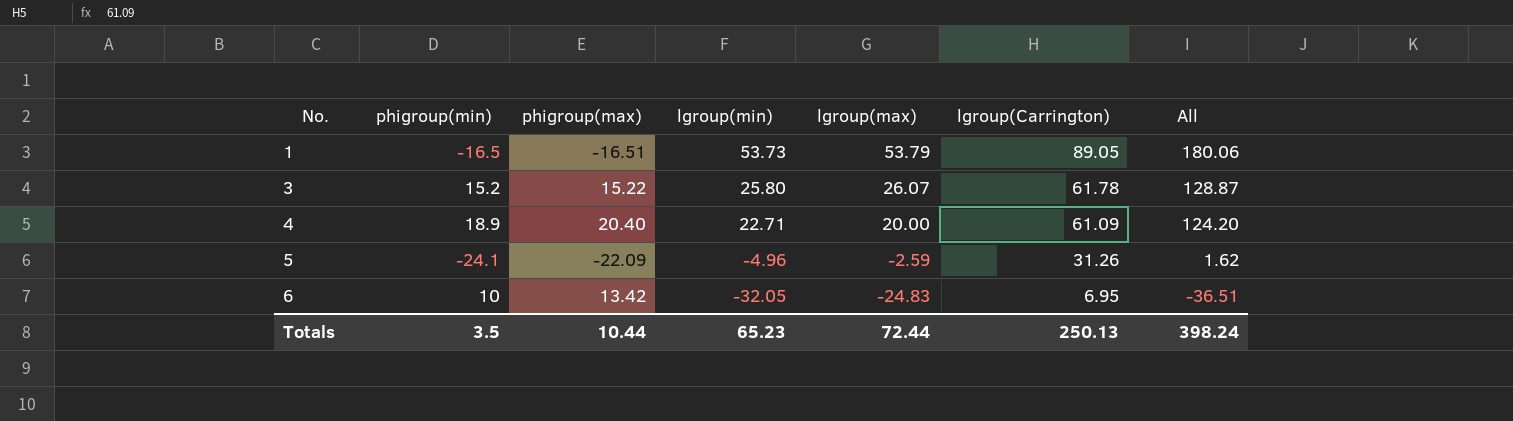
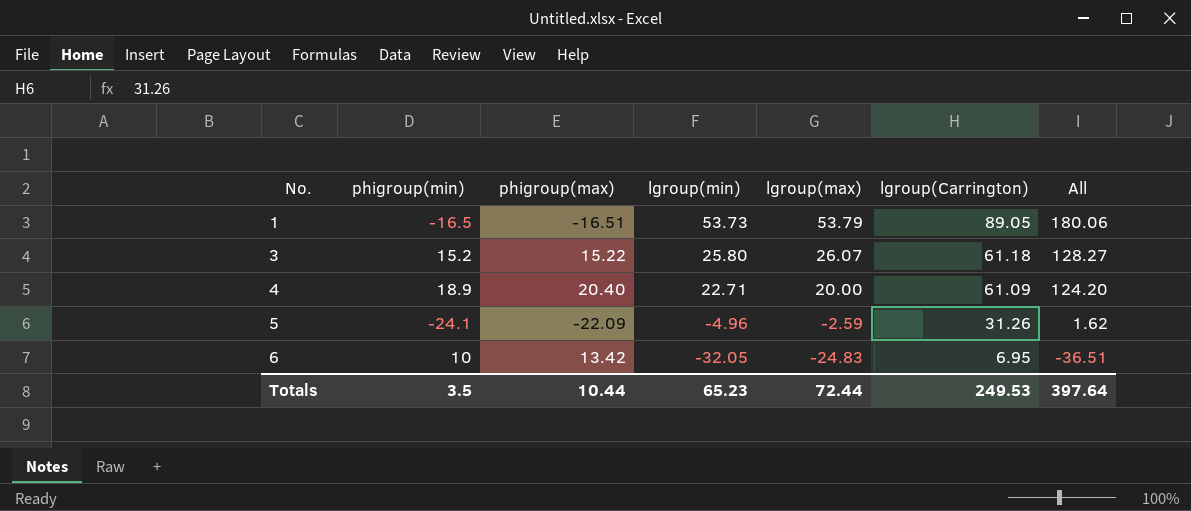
3 | lgroup(Carrington): 61.78 -> 61.18
3 | All: 128.87 -> 128.27
Totals | lgroup(Carrington): 250.13 -> 249.53
Totals | All: 398.24 -> 397.64

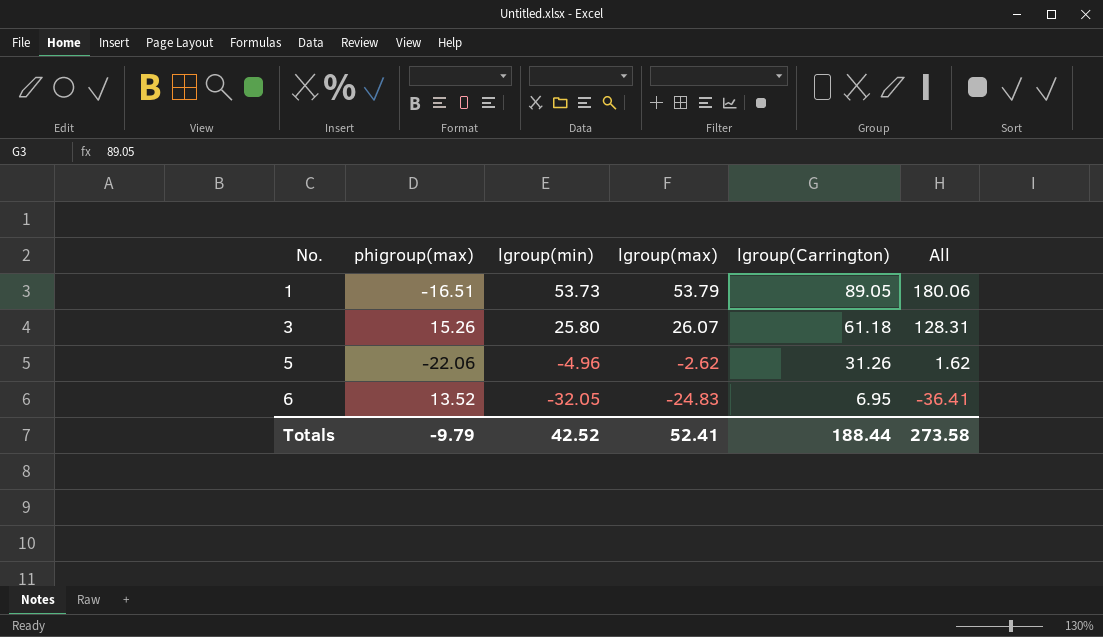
column phigroup(min) | position: 2 -> none
row 4: 18.9 | 20.40 | 22.71 | 20.00 | 61.09 | 124.20 -> none
3 | phigroup(max): 15.22 -> 15.26
3 | All: 128.27 -> 128.31
5 | phigroup(max): -22.09 -> -22.06
5 | lgroup(max): -2.59 -> -2.62
6 | phigroup(max): 13.42 -> 13.52
6 | All: -36.51 -> -36.41
Totals | phigroup(max): 10.44 -> -9.79
Totals | lgroup(min): 65.23 -> 42.52
Totals | lgroup(max): 72.44 -> 52.41
Totals | lgroup(Carrington): 249.53 -> 188.44
Totals | All: 397.64 -> 273.58

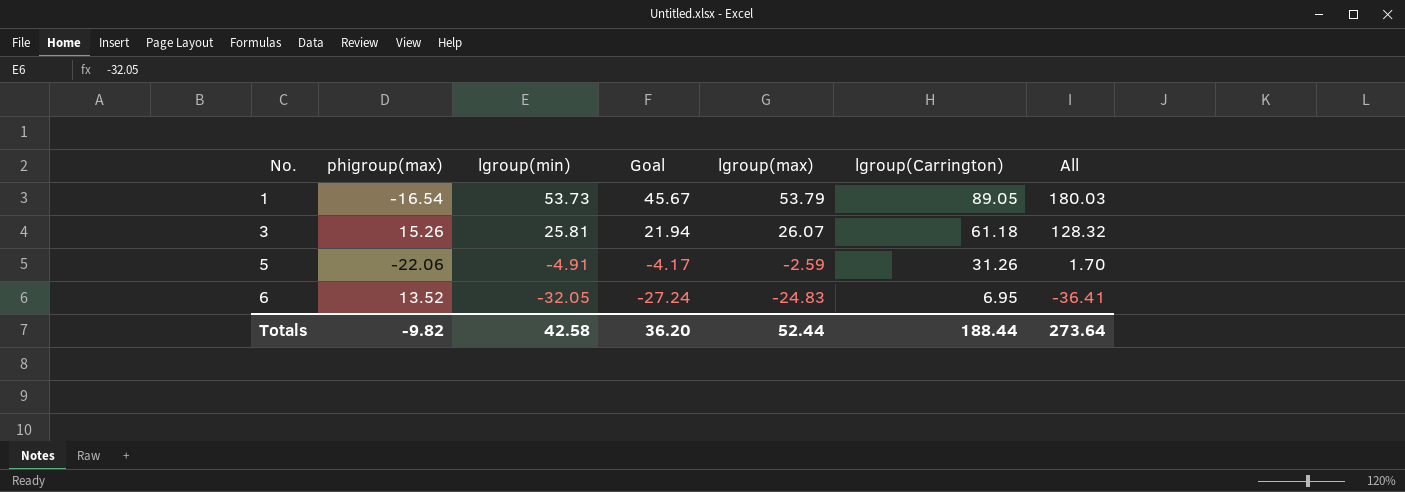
column Goal | formula: none -> [lgroup(min)] * 0.85
1 | phigroup(max): -16.51 -> -16.54
1 | All: 180.06 -> 180.03
3 | lgroup(min): 25.80 -> 25.81
3 | All: 128.31 -> 128.32
5 | lgroup(min): -4.96 -> -4.91
5 | lgroup(max): -2.62 -> -2.59
5 | All: 1.62 -> 1.70
Totals | phigroup(max): -9.79 -> -9.82
Totals | lgroup(min): 42.52 -> 42.58
Totals | lgroup(max): 52.41 -> 52.44
Totals | All: 273.58 -> 273.64

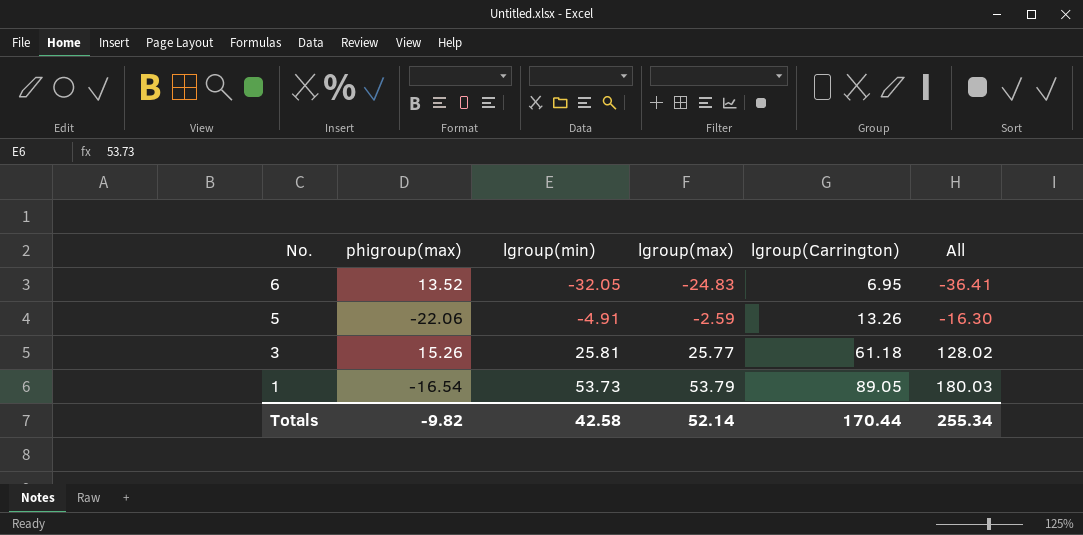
row order: No. ascending -> No. descending
column Goal | formula: [lgroup(min)] * 0.85 -> none
5 | lgroup(Carrington): 31.26 -> 13.26
5 | All: 1.70 -> -16.30
3 | lgroup(max): 26.07 -> 25.77
3 | All: 128.32 -> 128.02
Totals | lgroup(max): 52.44 -> 52.14
Totals | lgroup(Carrington): 188.44 -> 170.44
Totals | All: 273.64 -> 255.34

